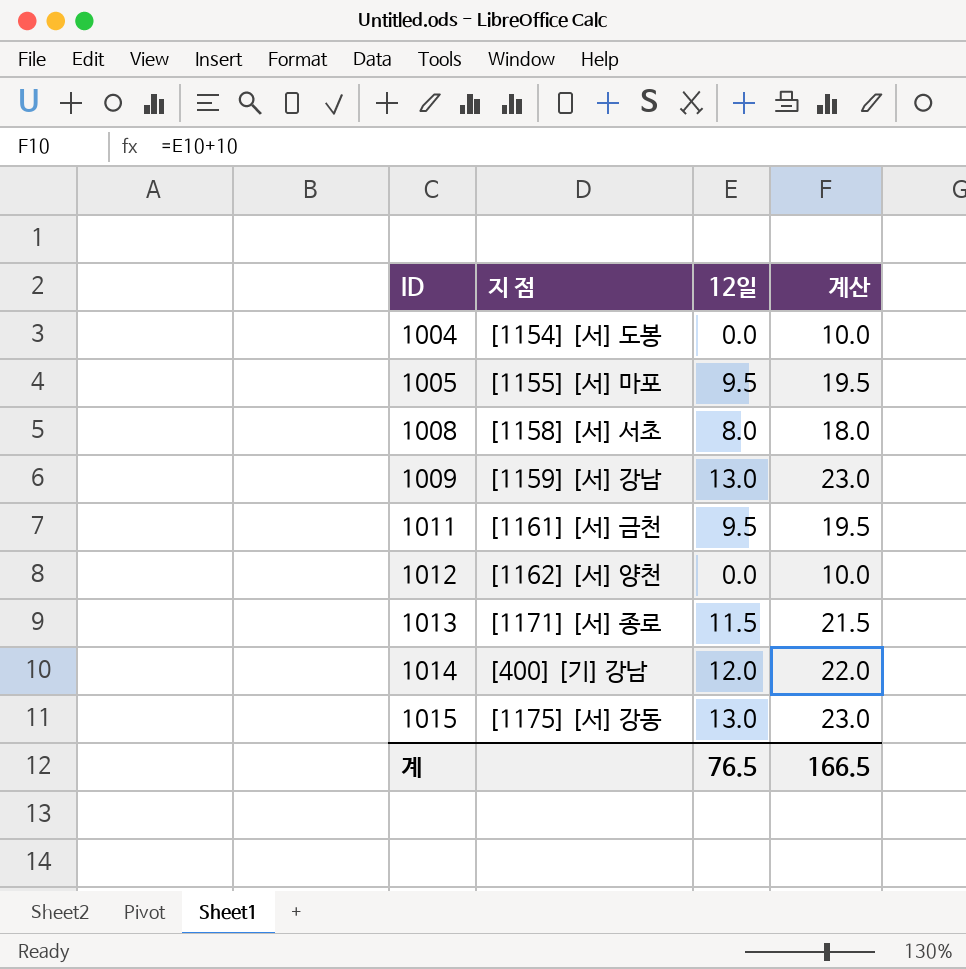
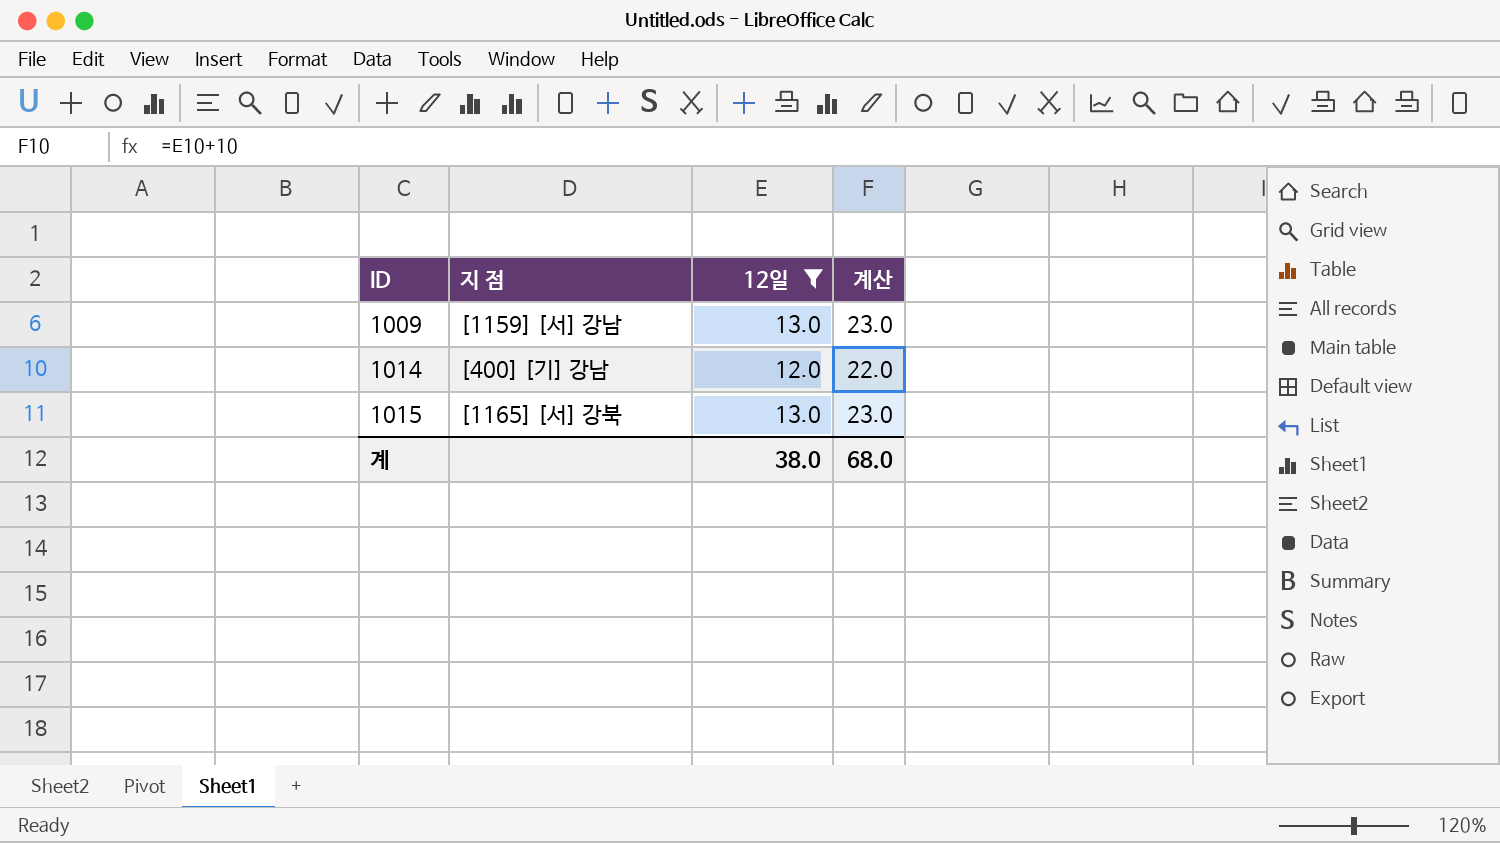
filter: none -> 12일 >= 12.0
1015 | 지 점: [1175] [서] 강동 -> [1165] [서] 강북
계 | 12일: 76.5 -> 38.0
계 | 계산: 166.5 -> 68.0

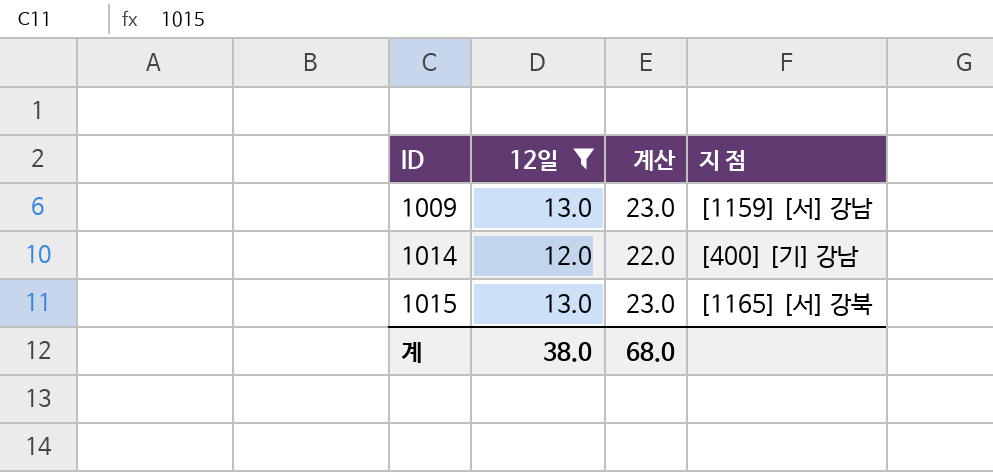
column 지 점 | position: 2 -> 4

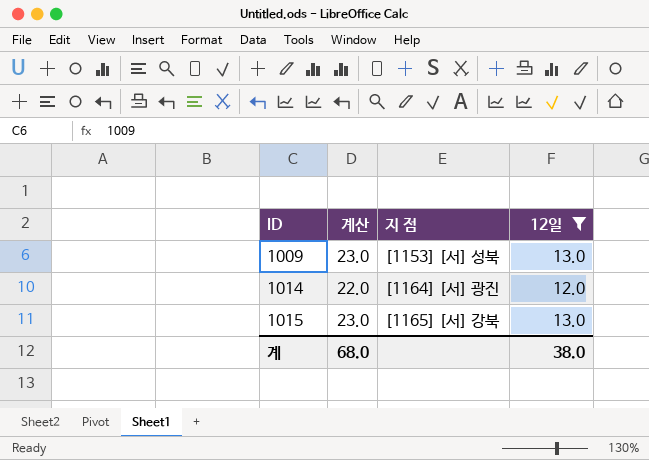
column 12일 | position: 2 -> 4
1009 | 지 점: [1159] [서] 강남 -> [1153] [서] 성북
1014 | 지 점: [400] [기] 강남 -> [1164] [서] 광진

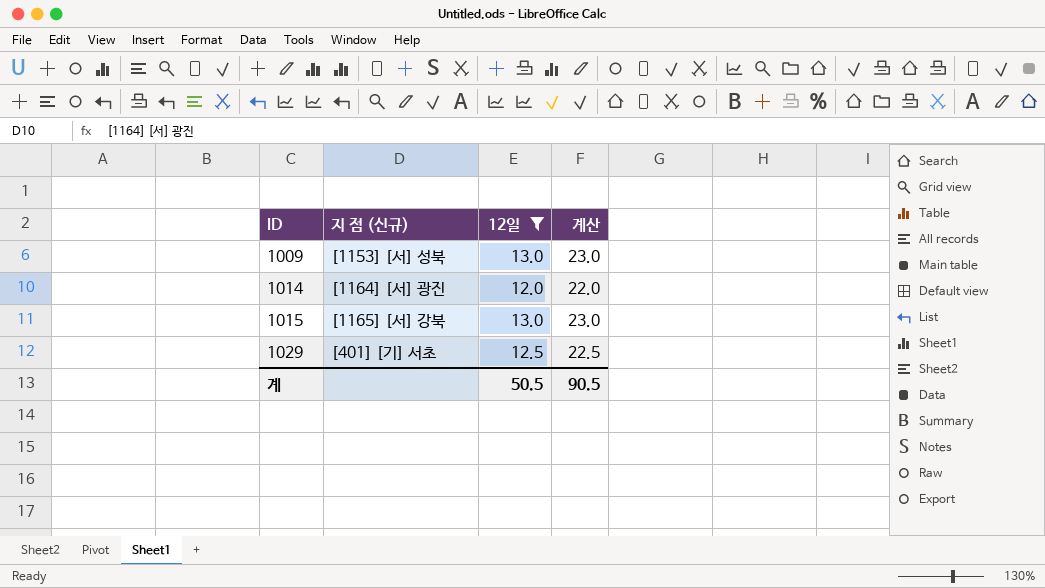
column name: 지 점 -> 지 점 (신규)
column 계산 | position: 2 -> 4
row 1029: none -> [401] [기] 서초 | 12.5 | 22.5
계 | 12일: 38.0 -> 50.5
계 | 계산: 68.0 -> 90.5

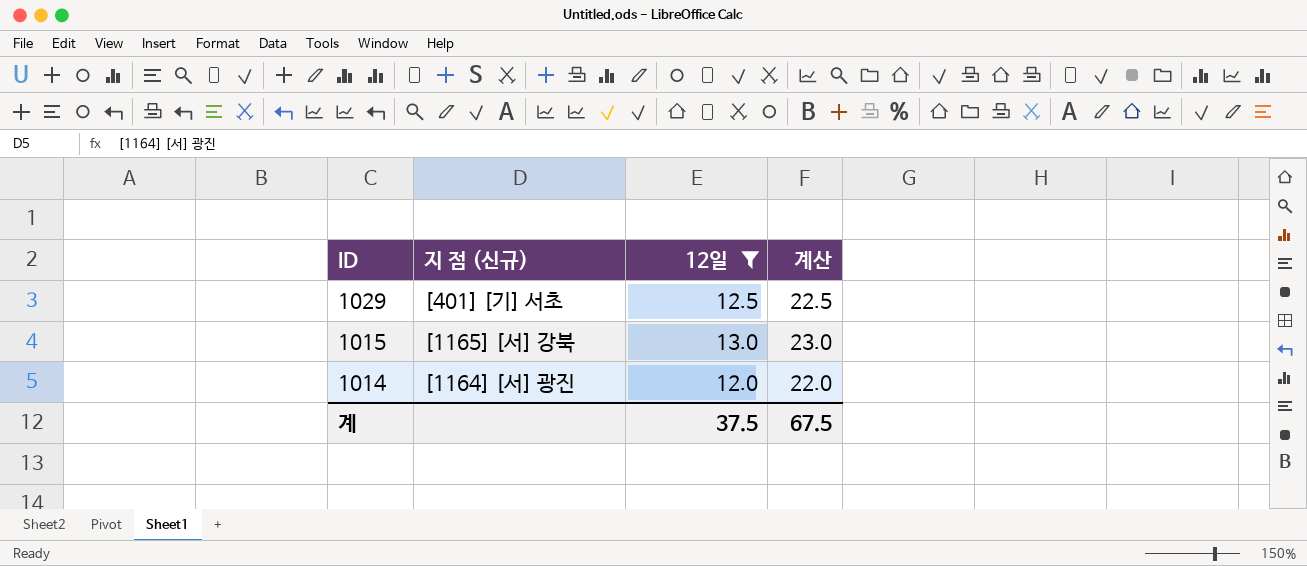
row order: ID ascending -> ID descending
row 1009: [1153] [서] 성북 | 13.0 | 23.0 -> none
계 | 12일: 50.5 -> 37.5
계 | 계산: 90.5 -> 67.5

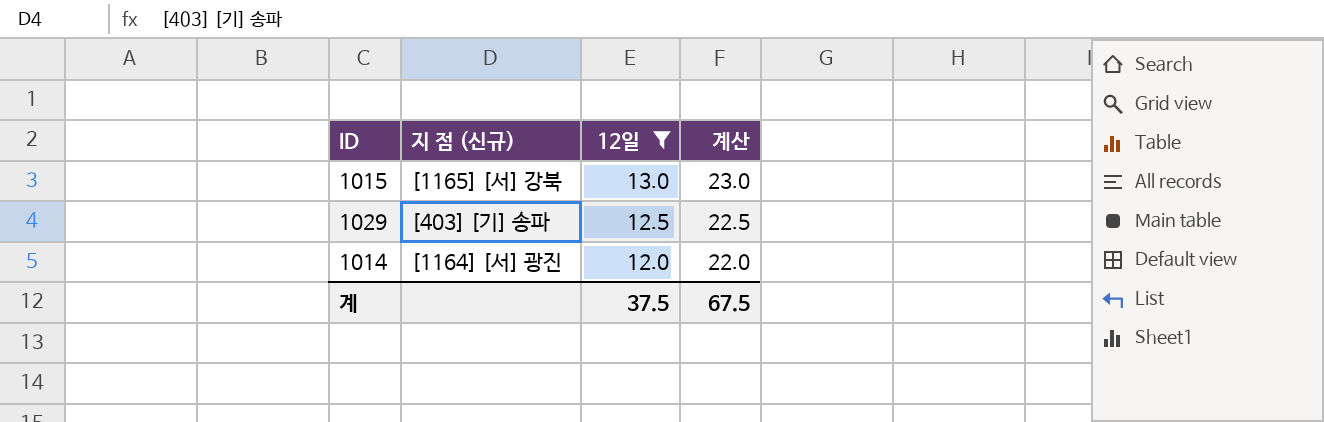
row order: ID descending -> 12일 descending
1029 | 지 점 (신규): [401] [기] 서초 -> [403] [기] 송파

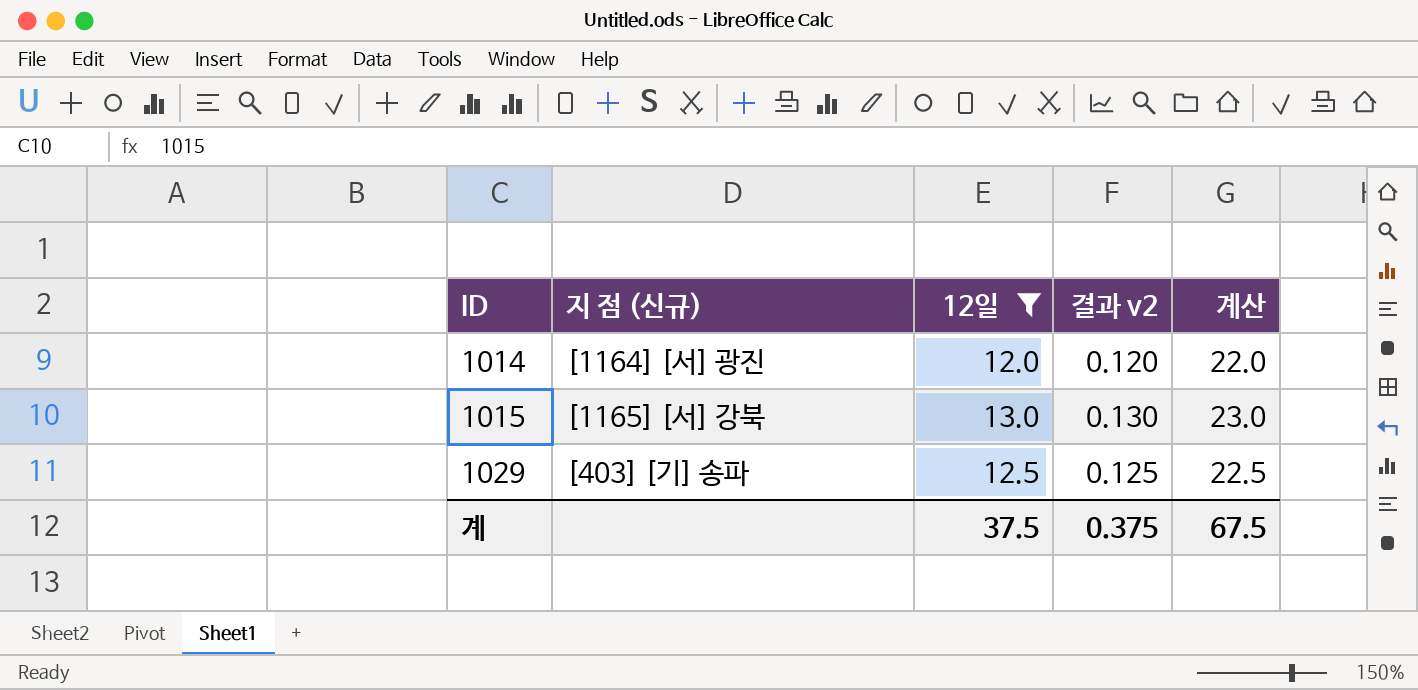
row order: 12일 descending -> ID ascending
column 결과 v2 | formula: none -> [12일] * 0.01

